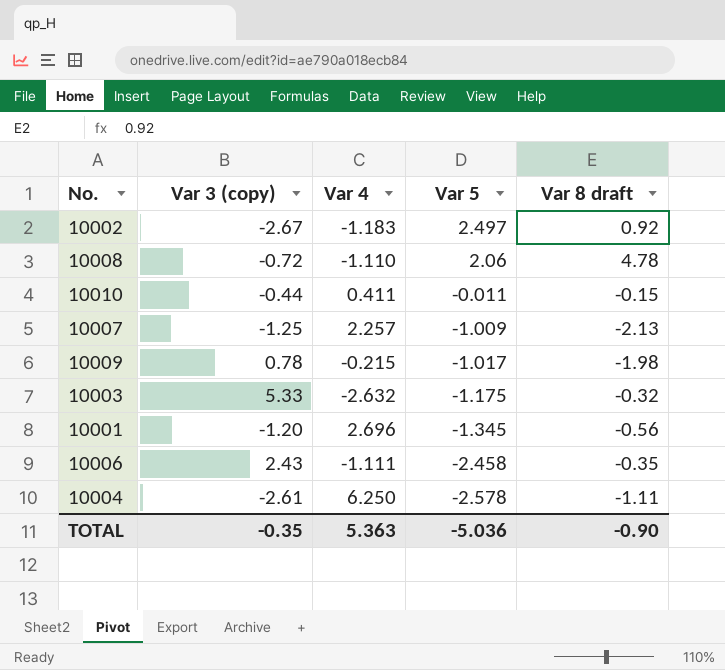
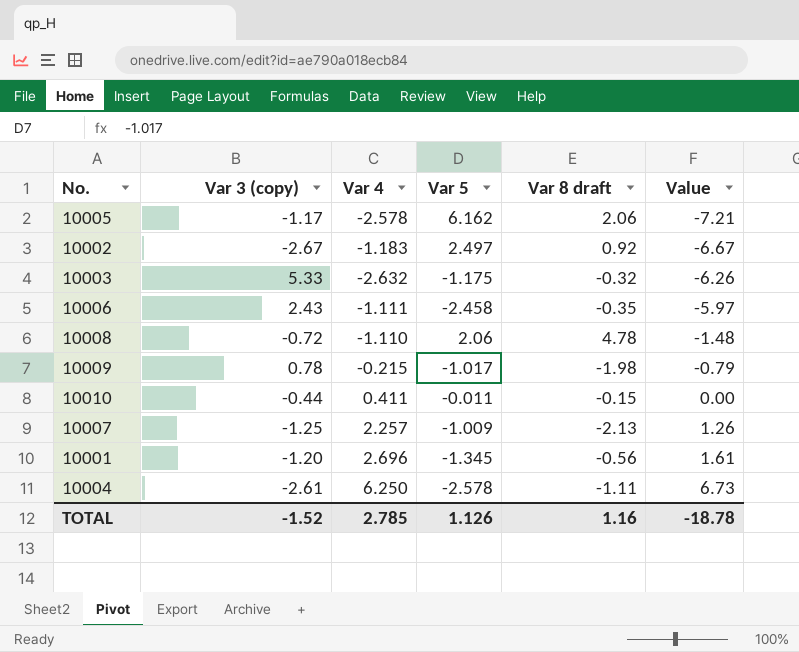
row order: Var 5 descending -> Value ascending
column Value | formula: none -> [Var 3 (copy)] * [Var 5]
row 10005: none -> -1.17 | -2.578 | 6.162 | 2.06 | -7.21
TOTAL | Var 3 (copy): -0.35 -> -1.52
TOTAL | Var 4: 5.363 -> 2.785
TOTAL | Var 5: -5.036 -> 1.126
TOTAL | Var 8 draft: -0.90 -> 1.16

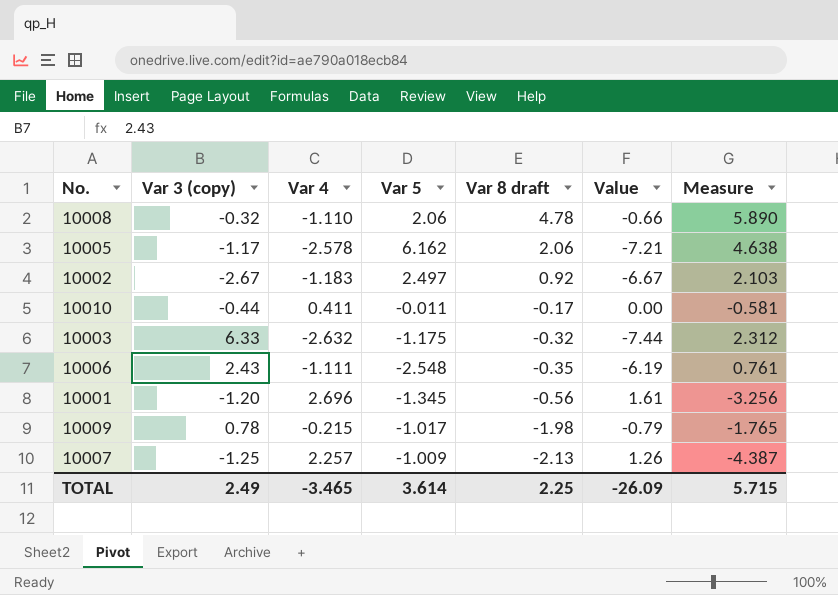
row order: Value ascending -> Var 8 draft descending
column Measure | formula: none -> [Var 8 draft] - [Var 4]
row 10004: -2.61 | 6.250 | -2.578 | -1.11 | 6.73 -> none
10008 | Var 3 (copy): -0.72 -> -0.32
10008 | Value: -1.48 -> -0.66
10010 | Var 8 draft: -0.15 -> -0.17
10003 | Var 3 (copy): 5.33 -> 6.33
10003 | Value: -6.26 -> -7.44
10006 | Var 5: -2.458 -> -2.548
10006 | Value: -5.97 -> -6.19
TOTAL | Var 3 (copy): -1.52 -> 2.49
TOTAL | Var 4: 2.785 -> -3.465
TOTAL | Var 5: 1.126 -> 3.614
TOTAL | Var 8 draft: 1.16 -> 2.25
TOTAL | Value: -18.78 -> -26.09

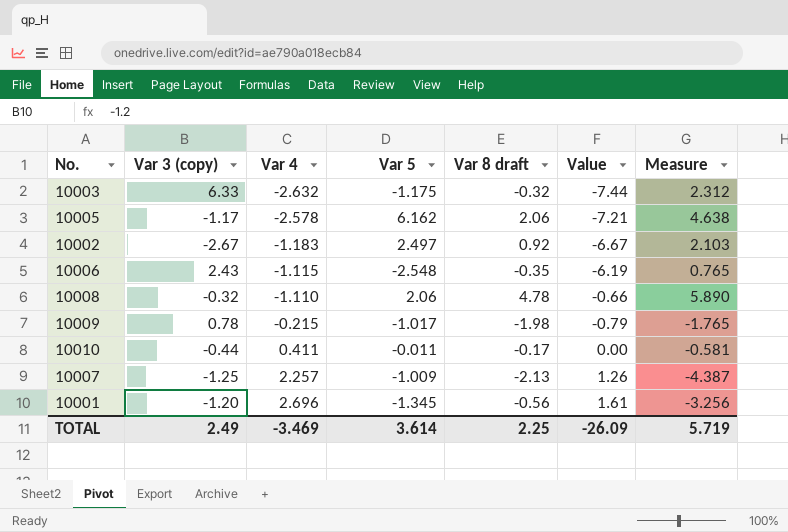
row order: Var 8 draft descending -> Var 4 ascending
10006 | Var 4: -1.111 -> -1.115
10006 | Measure: 0.761 -> 0.765
TOTAL | Var 4: -3.465 -> -3.469
TOTAL | Measure: 5.715 -> 5.719

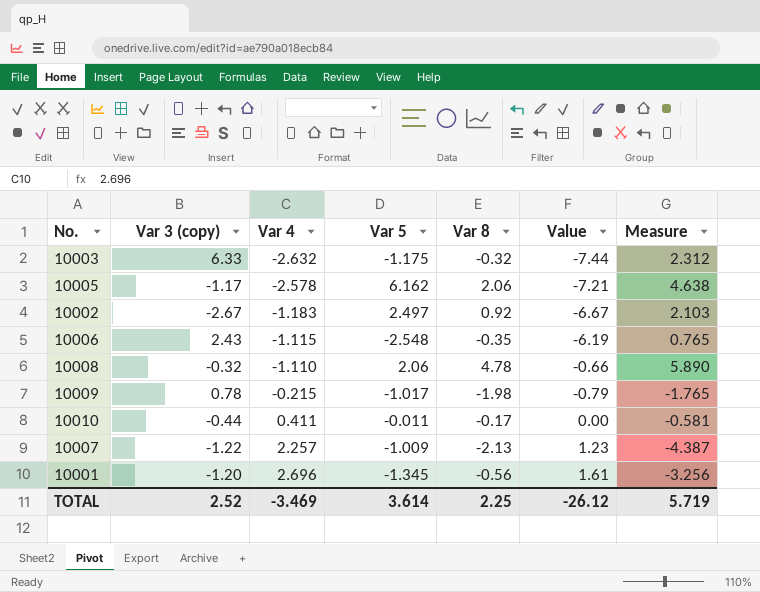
column name: Var 8 draft -> Var 8
10007 | Var 3 (copy): -1.25 -> -1.22
10007 | Value: 1.26 -> 1.23
TOTAL | Var 3 (copy): 2.49 -> 2.52
TOTAL | Value: -26.09 -> -26.12

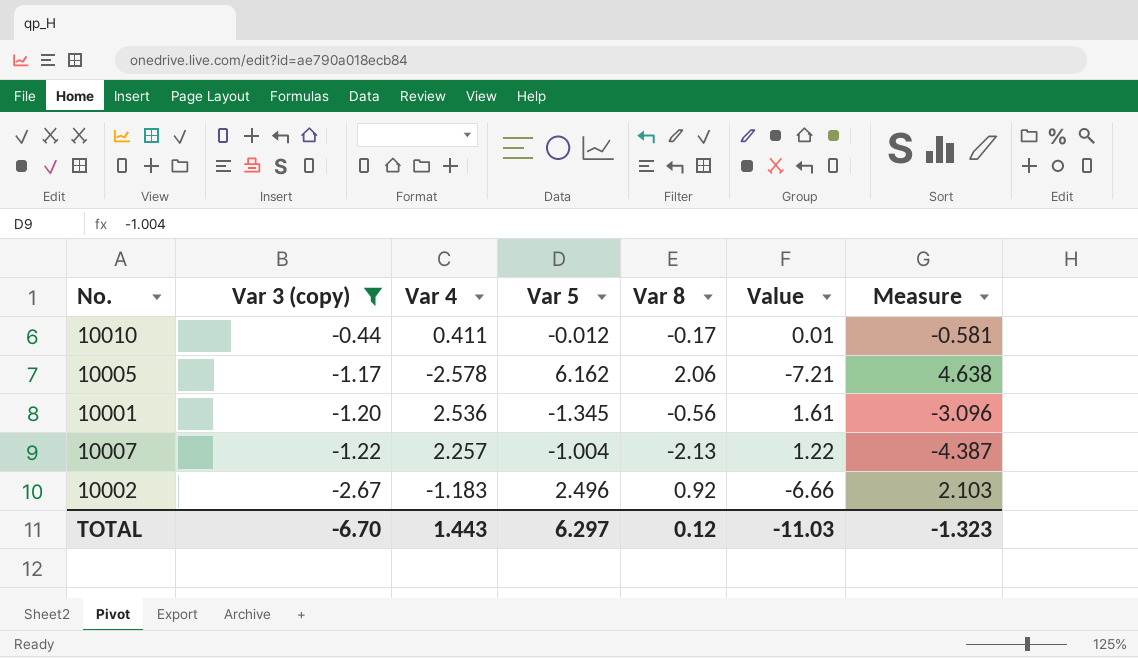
filter: none -> Var 3 (copy) <= -0.44
row order: Var 4 ascending -> Var 3 (copy) descending
10010 | Var 5: -0.011 -> -0.012
10010 | Value: 0.00 -> 0.01
10001 | Var 4: 2.696 -> 2.536
10001 | Measure: -3.256 -> -3.096
10007 | Var 5: -1.009 -> -1.004
10007 | Value: 1.23 -> 1.22
10002 | Var 5: 2.497 -> 2.496
10002 | Value: -6.67 -> -6.66
TOTAL | Var 3 (copy): 2.52 -> -6.70
TOTAL | Var 4: -3.469 -> 1.443
TOTAL | Var 5: 3.614 -> 6.297
TOTAL | Var 8: 2.25 -> 0.12
TOTAL | Value: -26.12 -> -11.03
TOTAL | Measure: 5.719 -> -1.323

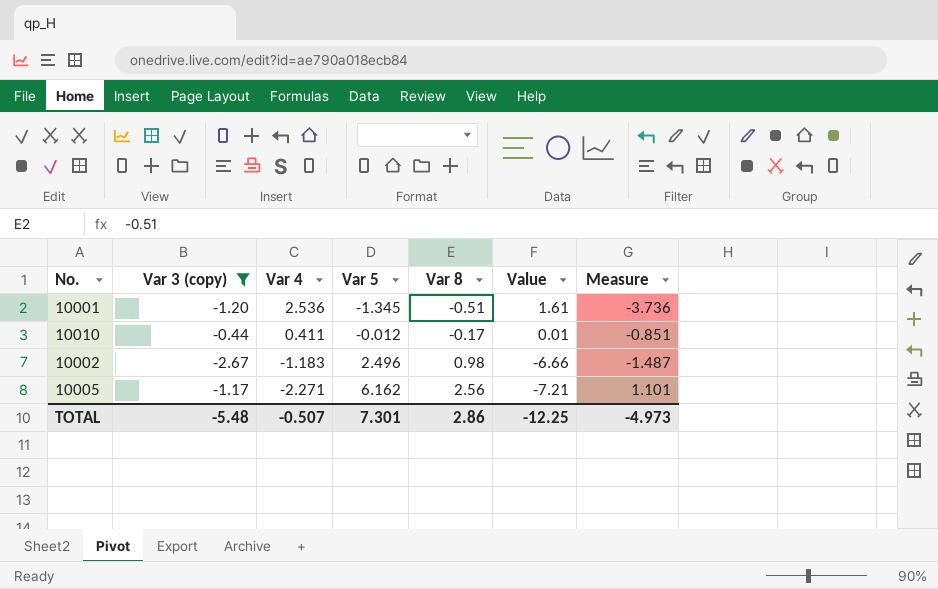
row order: Var 3 (copy) descending -> Var 4 descending
column Measure | formula: [Var 8] - [Var 4] -> [Var 3 (copy)] - [Var 4]
row 10007: -1.22 | 2.257 | -1.004 | -2.13 | 1.22 | -4.387 -> none
10001 | Var 8: -0.56 -> -0.51
10002 | Var 8: 0.92 -> 0.98
10005 | Var 4: -2.578 -> -2.271
10005 | Var 8: 2.06 -> 2.56
TOTAL | Var 3 (copy): -6.70 -> -5.48
TOTAL | Var 4: 1.443 -> -0.507
TOTAL | Var 5: 6.297 -> 7.301
TOTAL | Var 8: 0.12 -> 2.86
TOTAL | Value: -11.03 -> -12.25
TOTAL | Measure: -1.323 -> -4.973

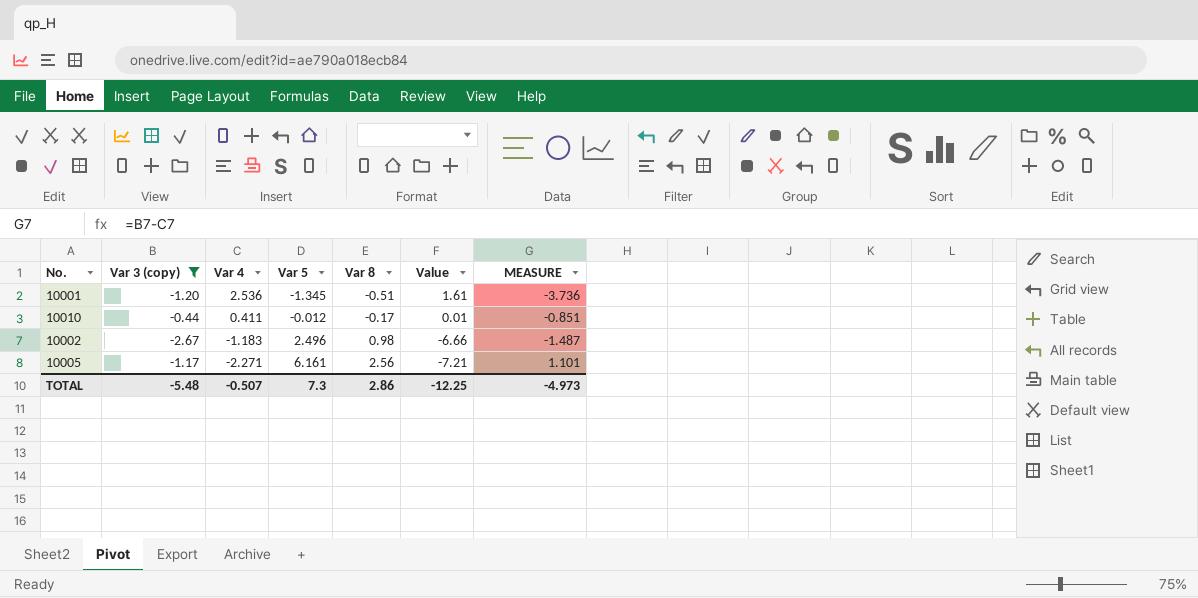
column name: Measure -> MEASURE
10005 | Var 5: 6.162 -> 6.161
TOTAL | Var 5: 7.301 -> 7.3

